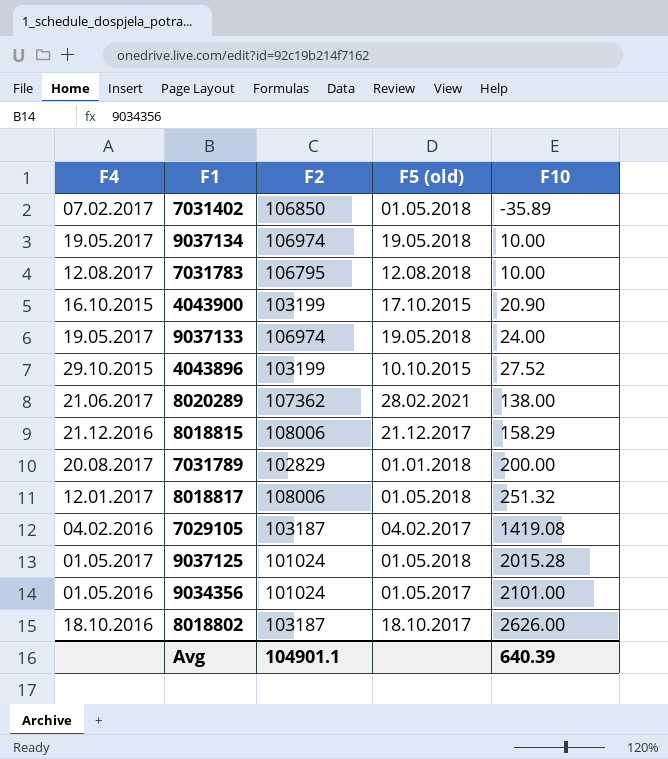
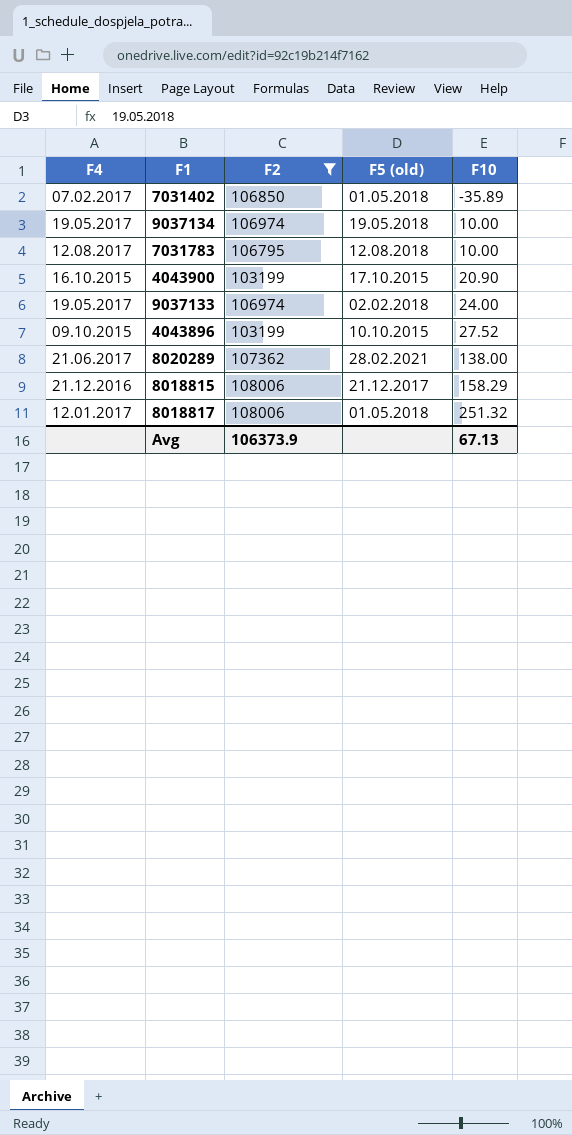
filter: none -> F2 >= 103199
9037133 | F5 (old): 19.05.2018 -> 02.02.2018
4043896 | F4: 29.10.2015 -> 09.10.2015
Avg | F2: 104901.1 -> 106373.9
Avg | F10: 640.39 -> 67.13

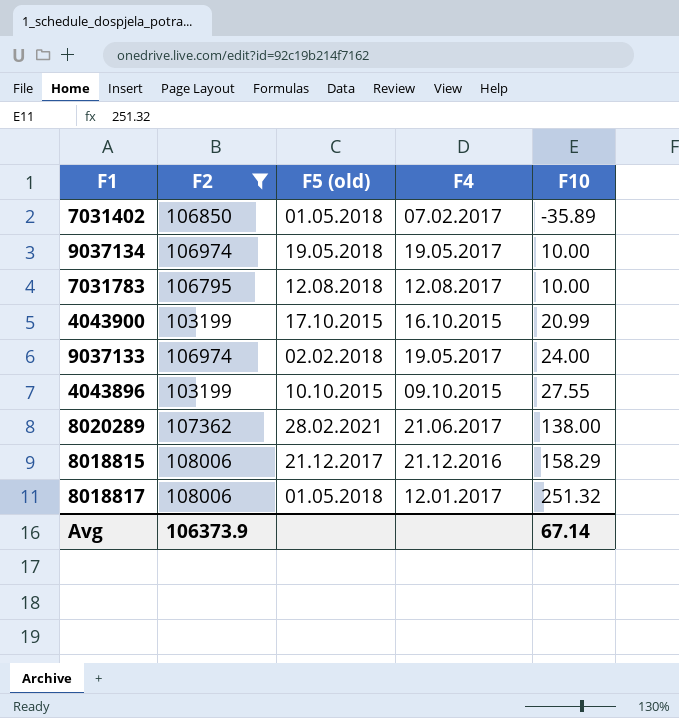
column F4 | position: 1 -> 4
4043900 | F10: 20.90 -> 20.99
4043896 | F10: 27.52 -> 27.55
Avg | F10: 67.13 -> 67.14

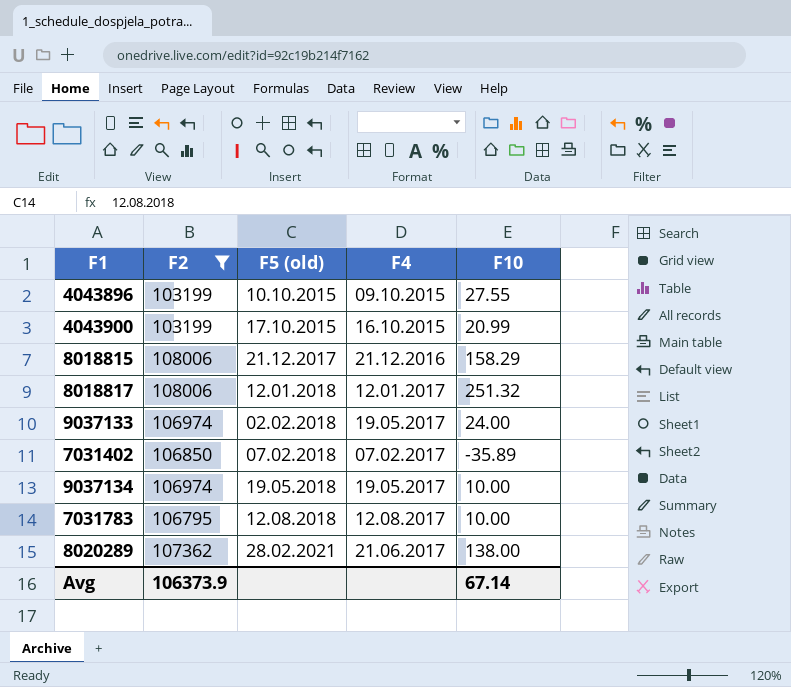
row order: F10 ascending -> F5 (old) ascending
8018817 | F5 (old): 01.05.2018 -> 12.01.2018
7031402 | F5 (old): 01.05.2018 -> 07.02.2018

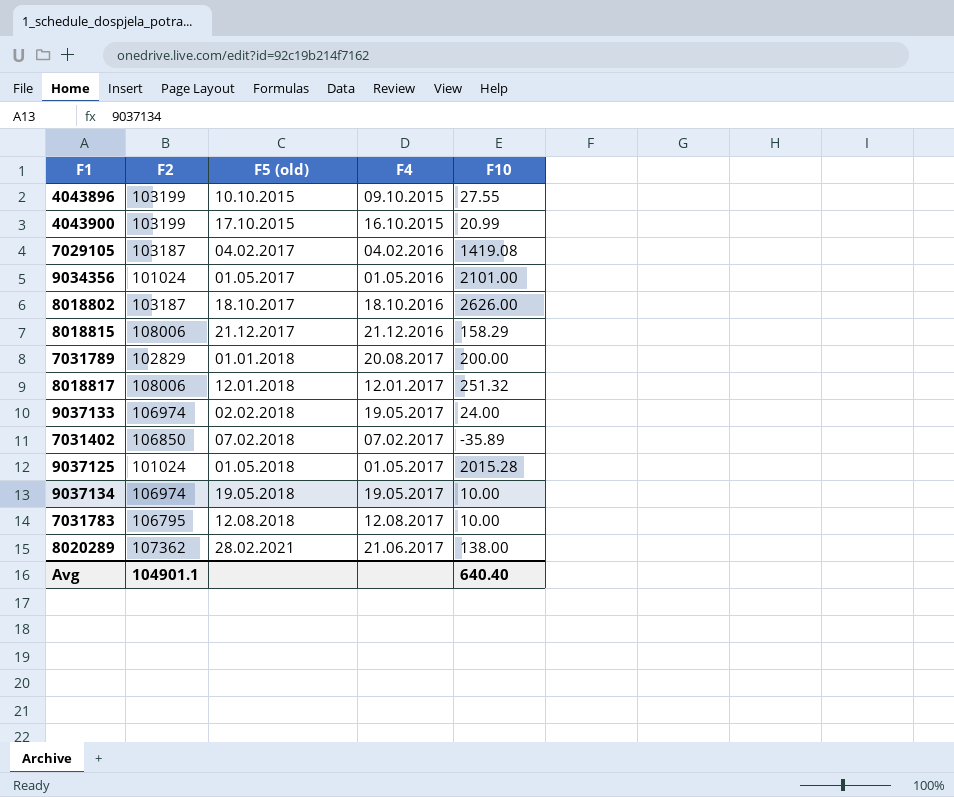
filter: F2 >= 103199 -> none
Avg | F2: 106373.9 -> 104901.1
Avg | F10: 67.14 -> 640.40

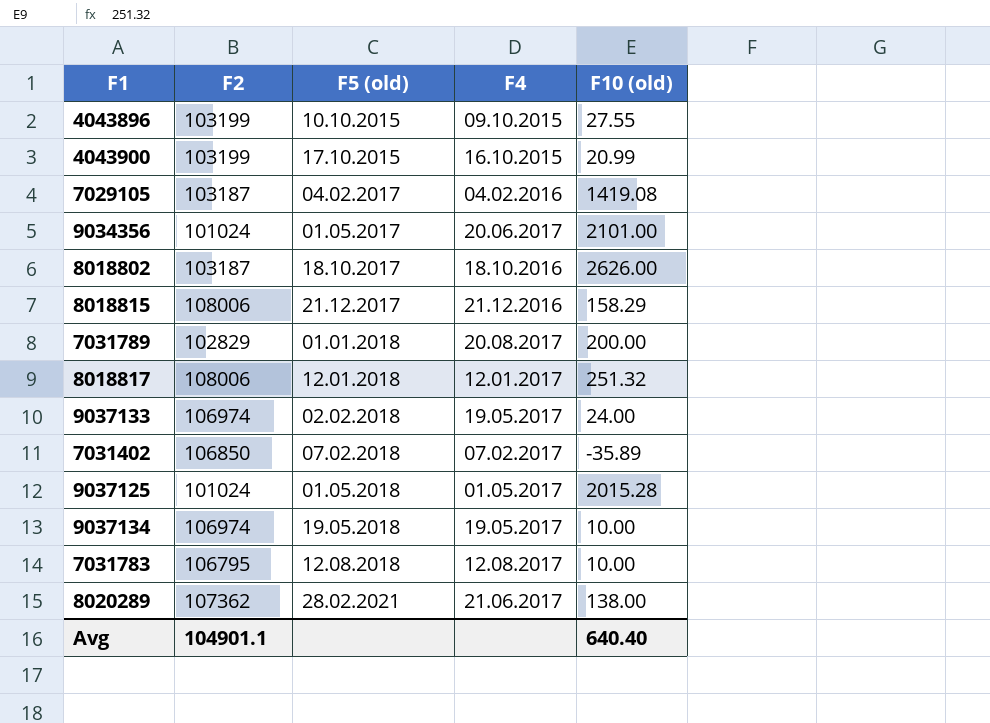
column name: F10 -> F10 (old)
9034356 | F4: 01.05.2016 -> 20.06.2017

